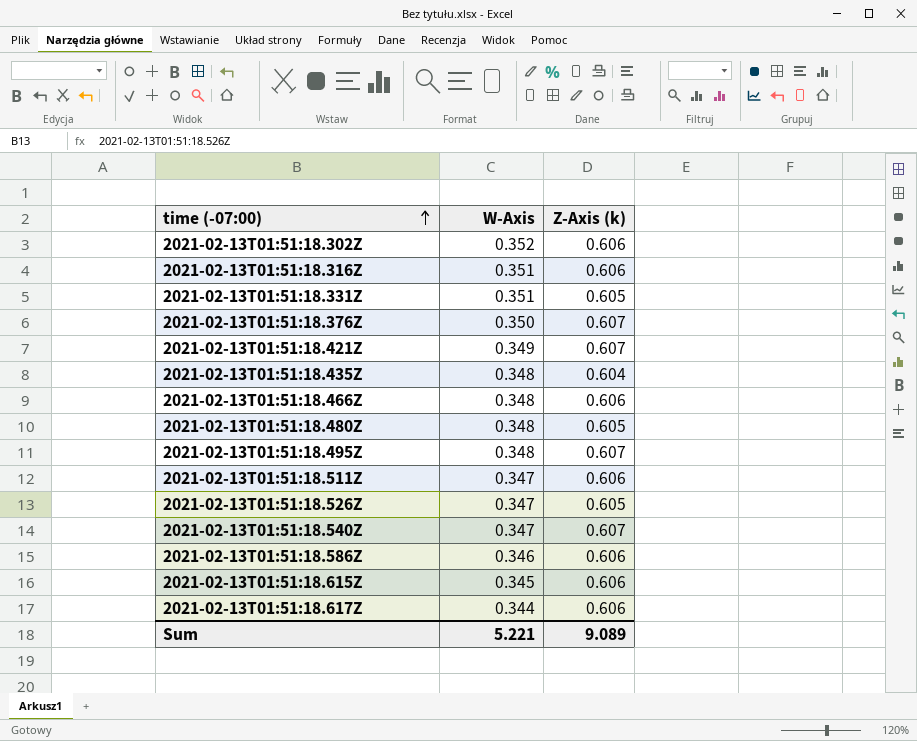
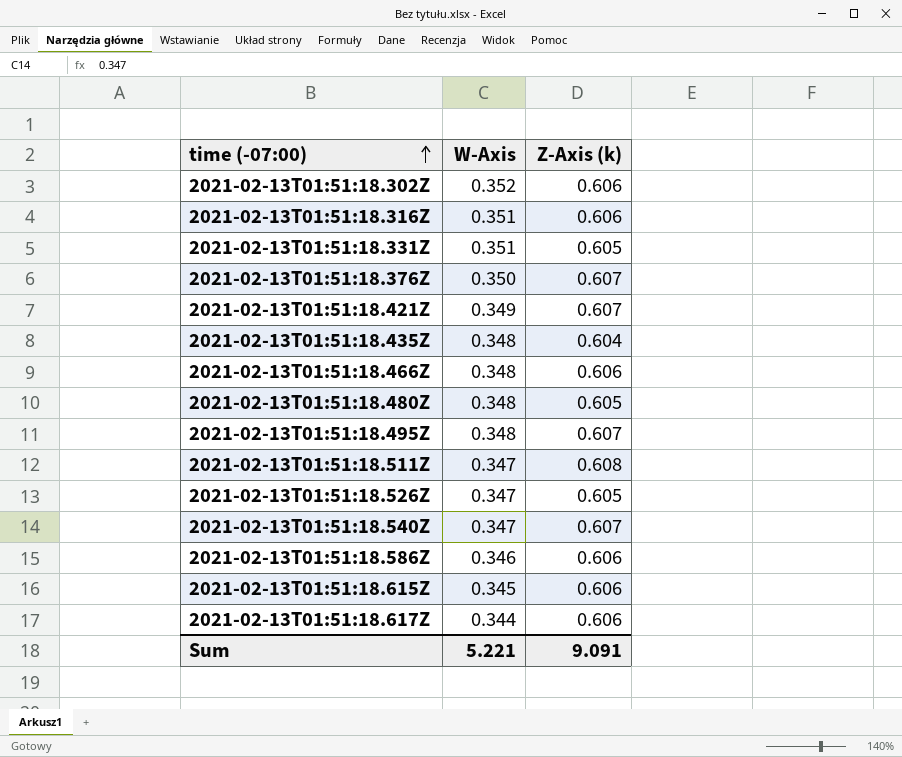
2021-02-13T01:51:18.511Z | Z-Axis (k): 0.606 -> 0.608
Sum | Z-Axis (k): 9.089 -> 9.091

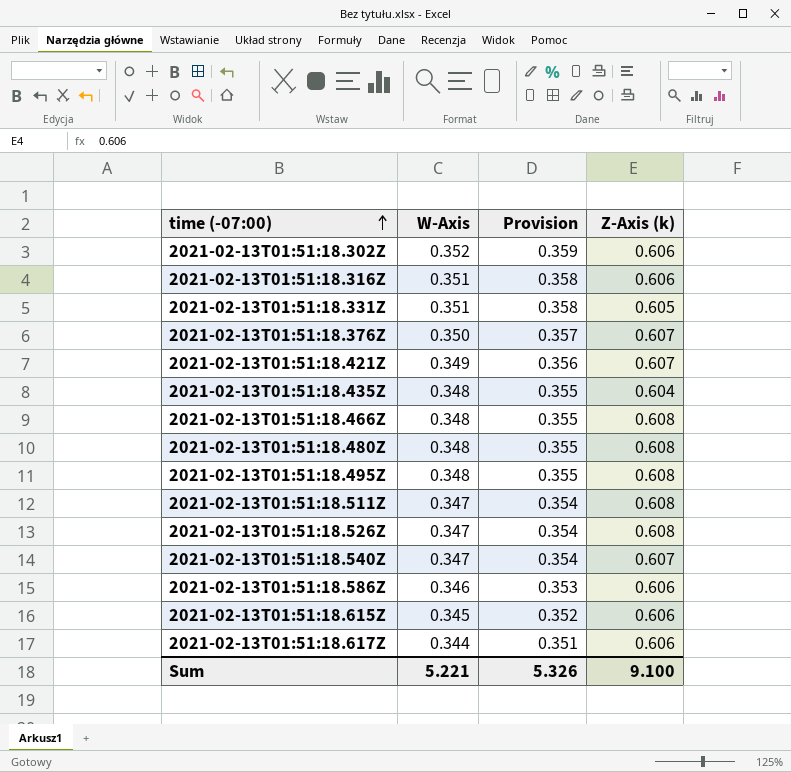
column Provision | formula: none -> [W-Axis] * 1.02
2021-02-13T01:51:18.466Z | Z-Axis (k): 0.606 -> 0.608
2021-02-13T01:51:18.480Z | Z-Axis (k): 0.605 -> 0.608
2021-02-13T01:51:18.495Z | Z-Axis (k): 0.607 -> 0.608
2021-02-13T01:51:18.526Z | Z-Axis (k): 0.605 -> 0.608
Sum | Z-Axis (k): 9.091 -> 9.100

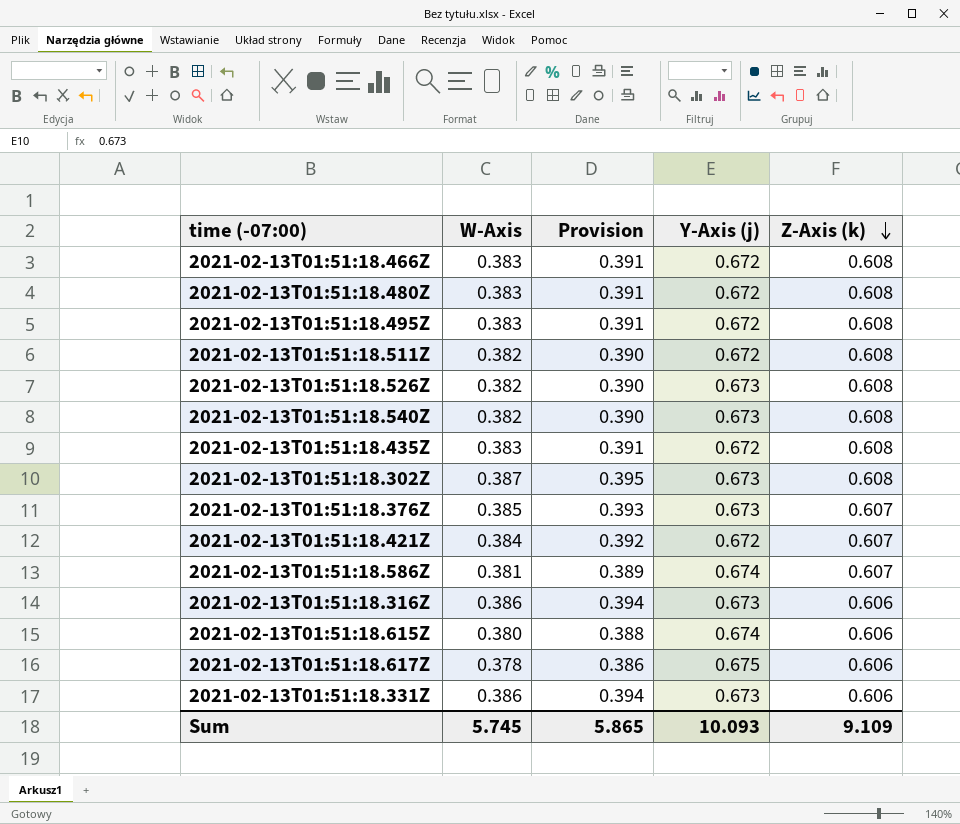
row order: time (-07:00) ascending -> Z-Axis (k) descending
column Y-Axis (j) | position: none -> 4
2021-02-13T01:51:18.466Z | W-Axis: 0.348 -> 0.383
2021-02-13T01:51:18.466Z | Provision: 0.355 -> 0.391
2021-02-13T01:51:18.480Z | W-Axis: 0.348 -> 0.383
2021-02-13T01:51:18.480Z | Provision: 0.355 -> 0.391
2021-02-13T01:51:18.495Z | W-Axis: 0.348 -> 0.383
2021-02-13T01:51:18.495Z | Provision: 0.355 -> 0.391
2021-02-13T01:51:18.511Z | W-Axis: 0.347 -> 0.382
2021-02-13T01:51:18.511Z | Provision: 0.354 -> 0.390
2021-02-13T01:51:18.526Z | W-Axis: 0.347 -> 0.382
2021-02-13T01:51:18.526Z | Provision: 0.354 -> 0.390
2021-02-13T01:51:18.540Z | W-Axis: 0.347 -> 0.382
2021-02-13T01:51:18.540Z | Provision: 0.354 -> 0.390
2021-02-13T01:51:18.540Z | Z-Axis (k): 0.607 -> 0.608
2021-02-13T01:51:18.435Z | W-Axis: 0.348 -> 0.383
2021-02-13T01:51:18.435Z | Provision: 0.355 -> 0.391
2021-02-13T01:51:18.435Z | Z-Axis (k): 0.604 -> 0.608
2021-02-13T01:51:18.302Z | W-Axis: 0.352 -> 0.387
2021-02-13T01:51:18.302Z | Provision: 0.359 -> 0.395
2021-02-13T01:51:18.302Z | Z-Axis (k): 0.606 -> 0.608
2021-02-13T01:51:18.376Z | W-Axis: 0.350 -> 0.385
2021-02-13T01:51:18.376Z | Provision: 0.357 -> 0.393
2021-02-13T01:51:18.421Z | W-Axis: 0.349 -> 0.384
2021-02-13T01:51:18.421Z | Provision: 0.356 -> 0.392
2021-02-13T01:51:18.586Z | W-Axis: 0.346 -> 0.381
2021-02-13T01:51:18.586Z | Provision: 0.353 -> 0.389
2021-02-13T01:51:18.586Z | Z-Axis (k): 0.606 -> 0.607
2021-02-13T01:51:18.316Z | W-Axis: 0.351 -> 0.386
2021-02-13T01:51:18.316Z | Provision: 0.358 -> 0.394
2021-02-13T01:51:18.615Z | W-Axis: 0.345 -> 0.380
2021-02-13T01:51:18.615Z | Provision: 0.352 -> 0.388
2021-02-13T01:51:18.617Z | W-Axis: 0.344 -> 0.378
2021-02-13T01:51:18.617Z | Provision: 0.351 -> 0.386
2021-02-13T01:51:18.331Z | W-Axis: 0.351 -> 0.386
2021-02-13T01:51:18.331Z | Provision: 0.358 -> 0.394
2021-02-13T01:51:18.331Z | Z-Axis (k): 0.605 -> 0.606
Sum | W-Axis: 5.221 -> 5.745
Sum | Provision: 5.326 -> 5.865
Sum | Z-Axis (k): 9.100 -> 9.109

